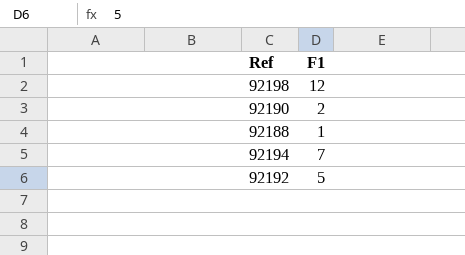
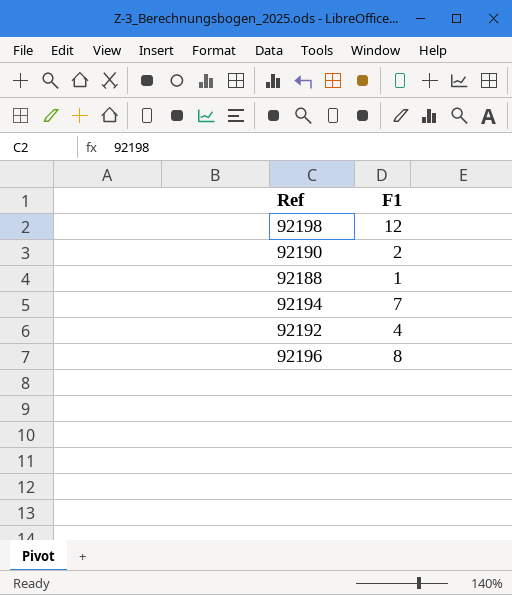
92192 | F1: 5 -> 4
row 92196: none -> 8

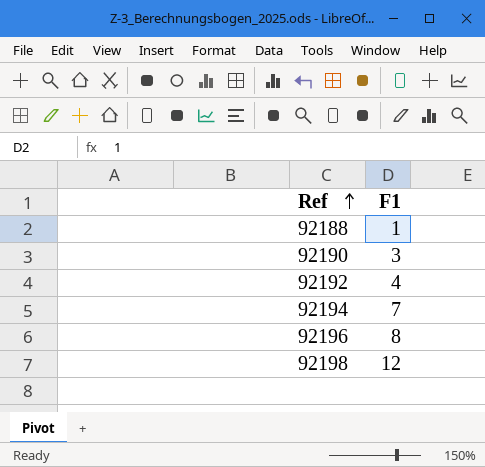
row order: none -> Ref ascending
92190 | F1: 2 -> 3

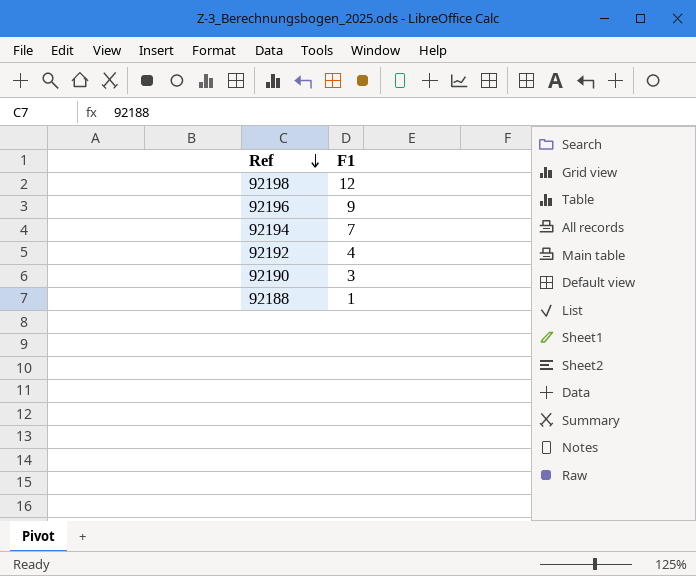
row order: Ref ascending -> Ref descending
92196 | F1: 8 -> 9

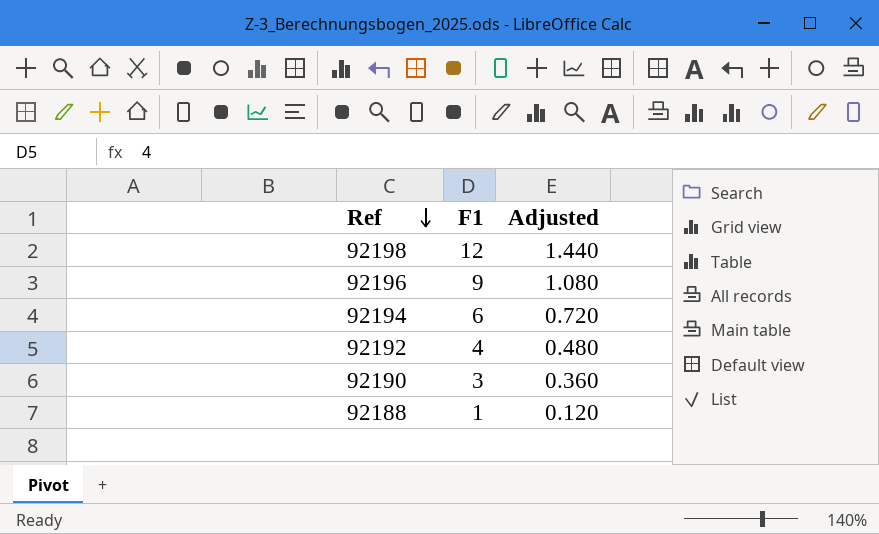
column Adjusted | formula: none -> [F1] * 0.12
92194 | F1: 7 -> 6

